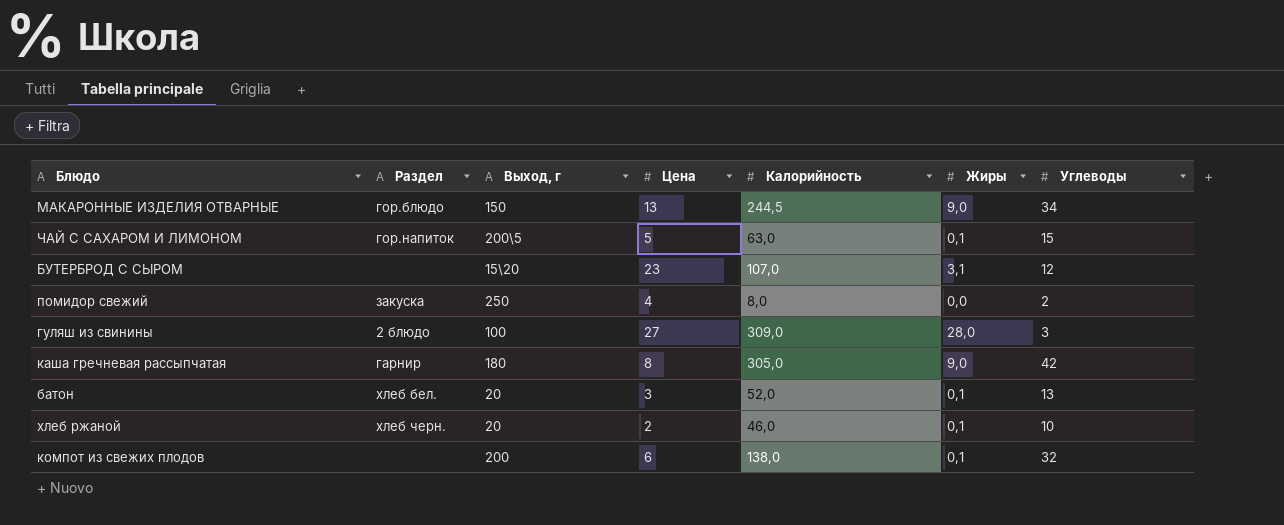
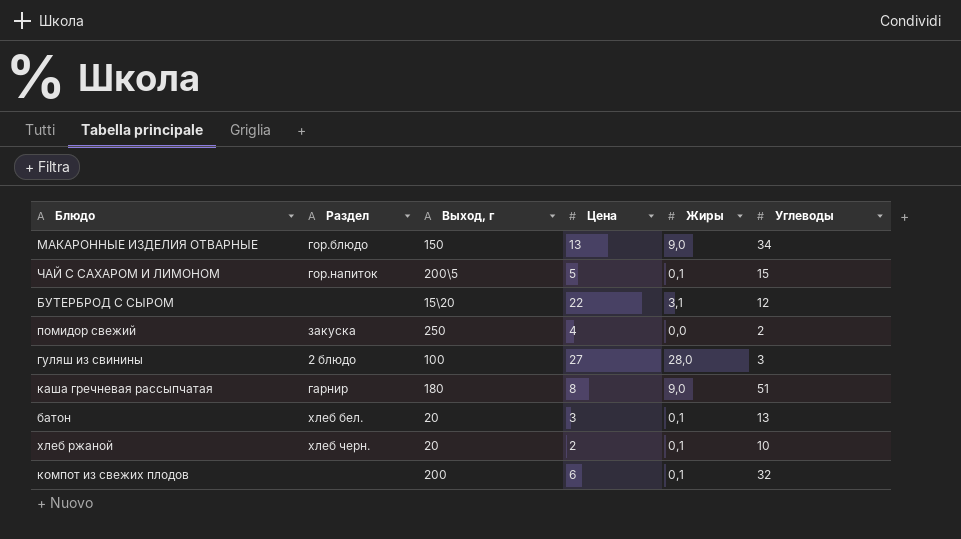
column Калорийность | position: 5 -> none
БУТЕРБРОД С СЫРОМ | Цена: 23 -> 22
каша гречневая рассыпчатая | Углеводы: 42 -> 51

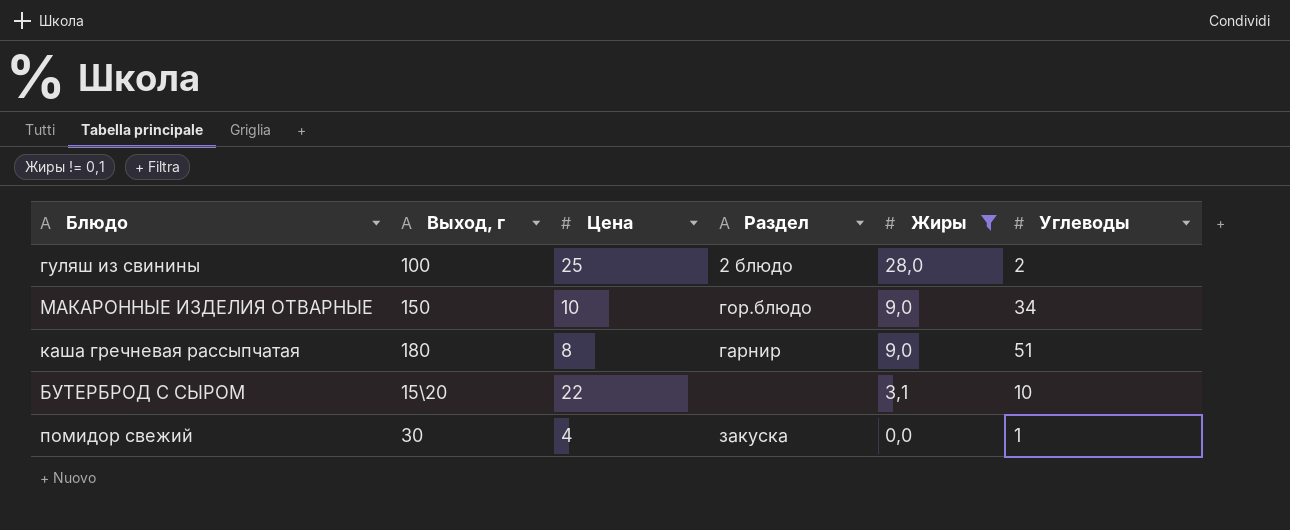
filter: none -> Жиры != 0,1
row order: none -> Жиры descending
column Раздел | position: 2 -> 4
гуляш из свинины | Цена: 27 -> 25
гуляш из свинины | Углеводы: 3 -> 2
МАКАРОННЫЕ ИЗДЕЛИЯ ОТВАРНЫЕ | Цена: 13 -> 10
БУТЕРБРОД С СЫРОМ | Углеводы: 12 -> 10
помидор свежий | Выход, г: 250 -> 30
помидор свежий | Углеводы: 2 -> 1

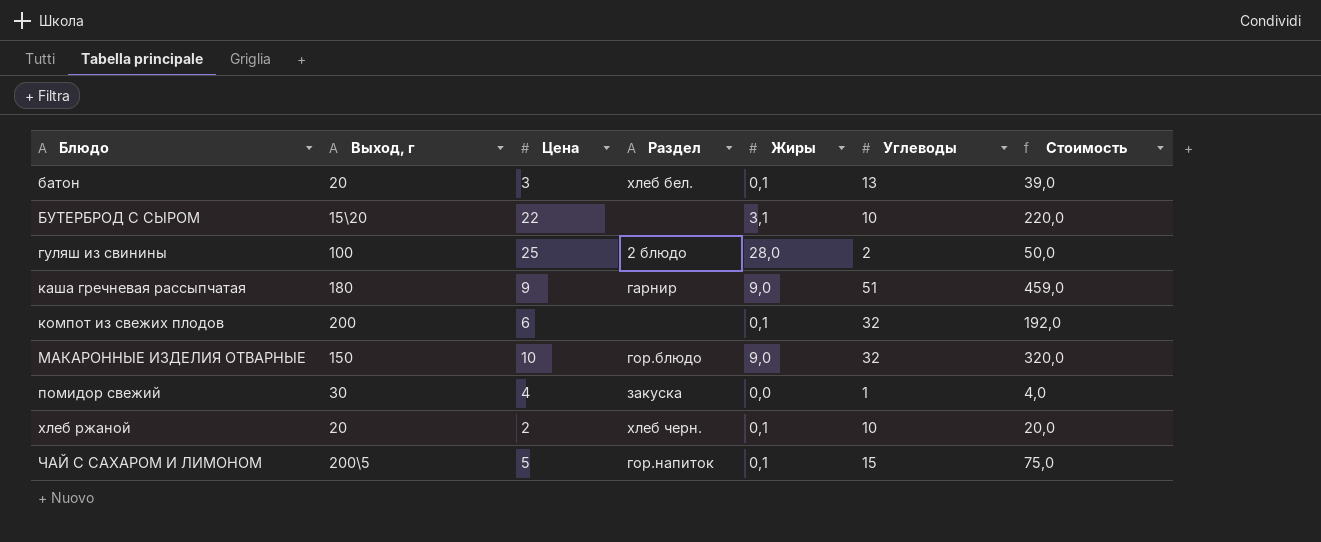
filter: Жиры != 0,1 -> none
row order: Жиры descending -> Блюдо ascending
column Стоимость | formula: none -> [Цена] * [Углеводы]
каша гречневая рассыпчатая | Цена: 8 -> 9
МАКАРОННЫЕ ИЗДЕЛИЯ ОТВАРНЫЕ | Углеводы: 34 -> 32

